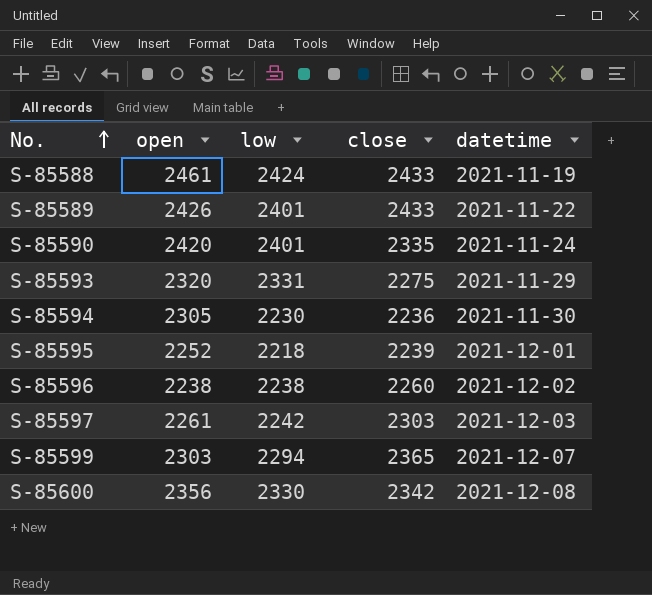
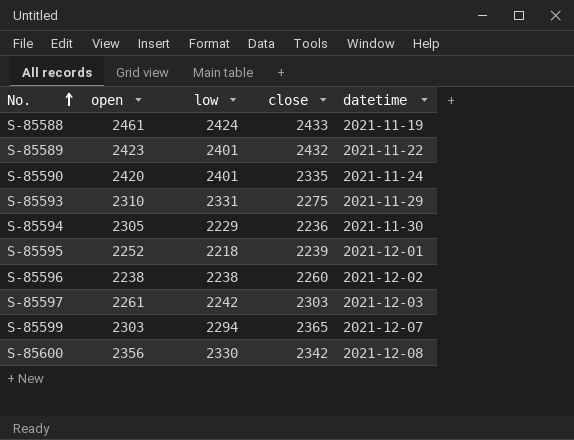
S-85589 | open: 2426 -> 2423
S-85589 | close: 2433 -> 2432
S-85593 | open: 2320 -> 2310
S-85594 | low: 2230 -> 2229

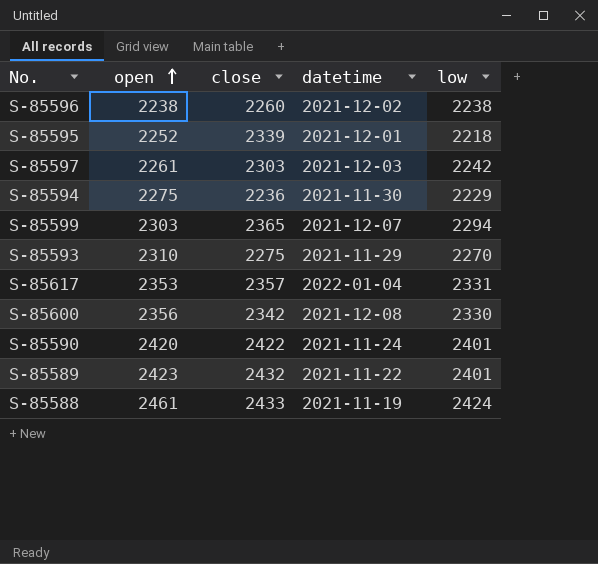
row order: No. ascending -> open ascending
column low | position: 3 -> 5
S-85595 | close: 2239 -> 2339
S-85594 | open: 2305 -> 2275
S-85593 | low: 2331 -> 2270
row S-85617: none -> 2353 | 2357 | 2022-01-04 | 2331
S-85590 | close: 2335 -> 2422

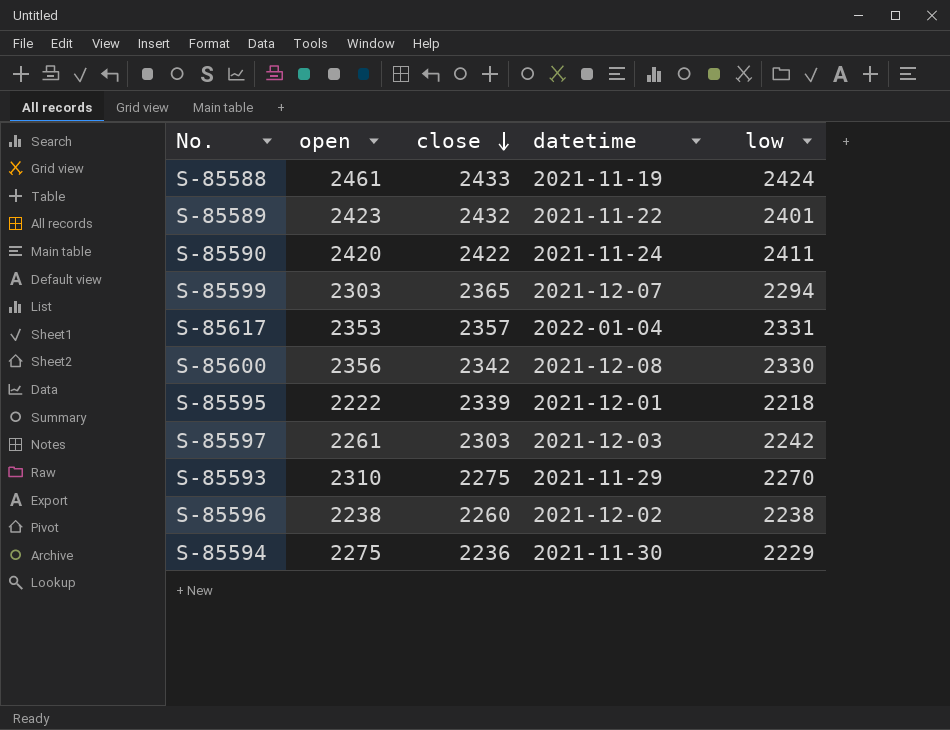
row order: open ascending -> close descending
S-85590 | low: 2401 -> 2411
S-85595 | open: 2252 -> 2222

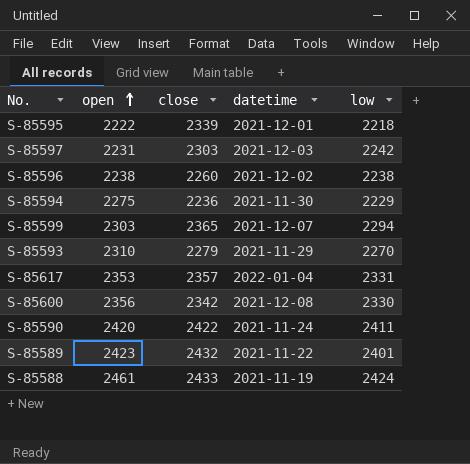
row order: close descending -> open ascending
S-85597 | open: 2261 -> 2231
S-85593 | close: 2275 -> 2279

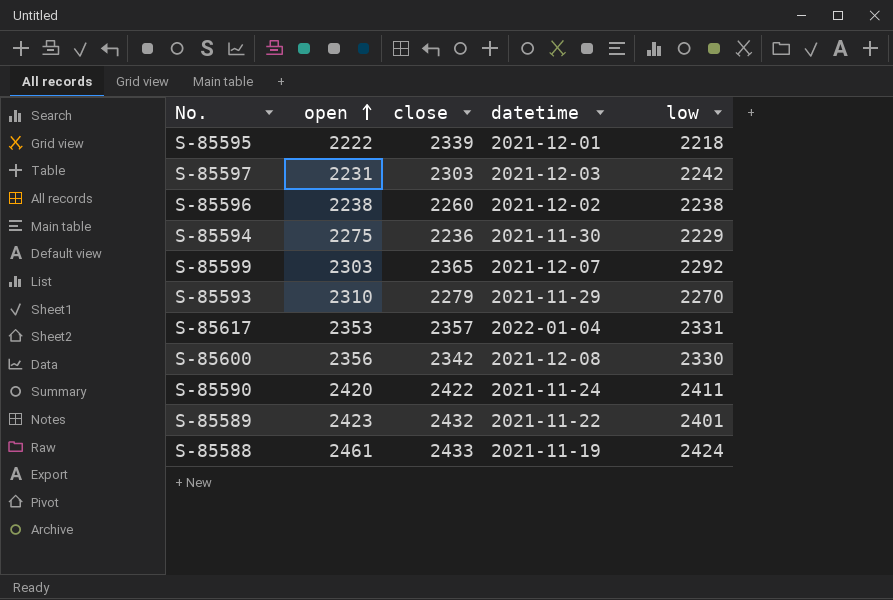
S-85599 | low: 2294 -> 2292

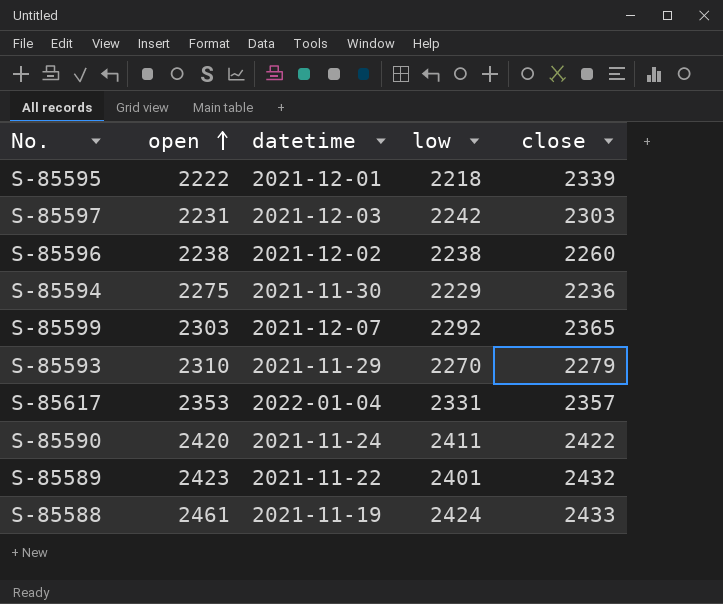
column close | position: 3 -> 5
row S-85600: 2356 | 2342 | 2021-12-08 | 2330 -> none

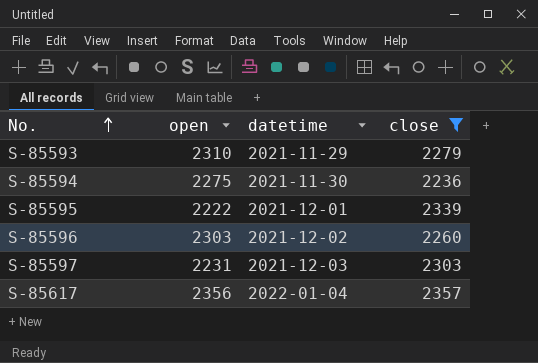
filter: none -> close <= 2357
row order: open ascending -> No. ascending
column low | position: 4 -> none
S-85596 | open: 2238 -> 2303
S-85617 | open: 2353 -> 2356

